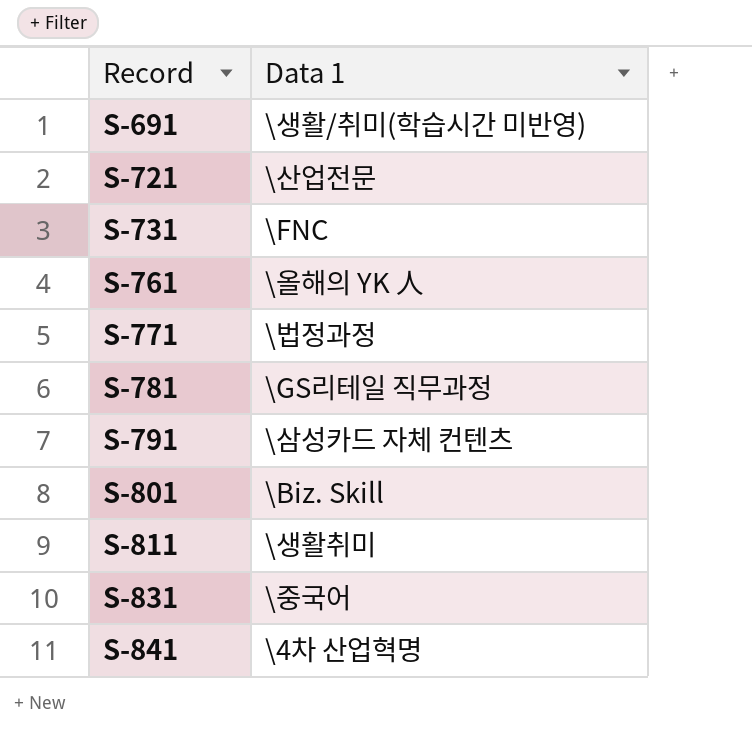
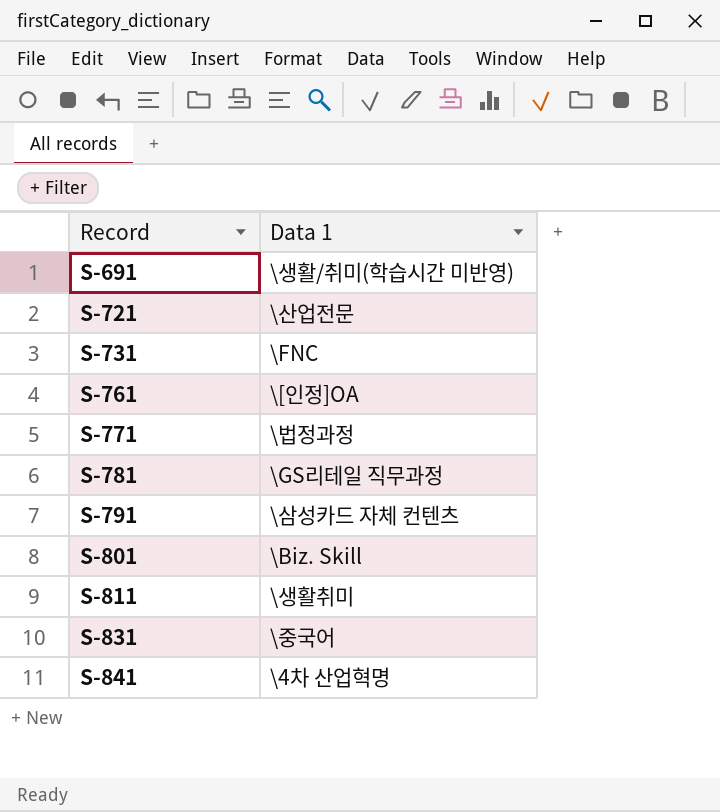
S-761 | Data 1: \올해의 YK 人 -> \[인정]OA

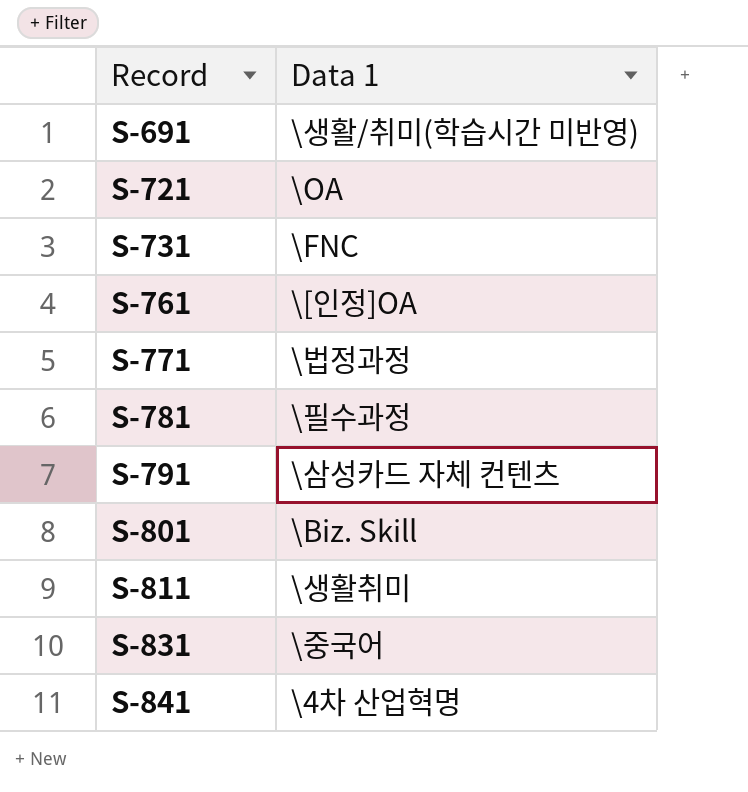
S-721 | Data 1: \산업전문 -> \OA
S-781 | Data 1: \GS리테일 직무과정 -> \필수과정

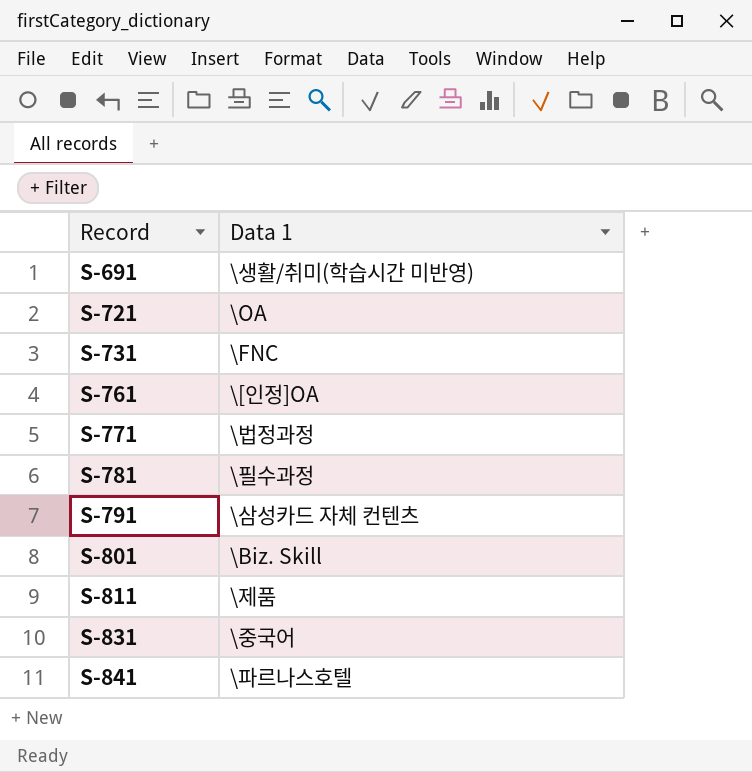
S-811 | Data 1: \생활취미 -> \제품
S-841 | Data 1: \4차 산업혁명 -> \파르나스호텔

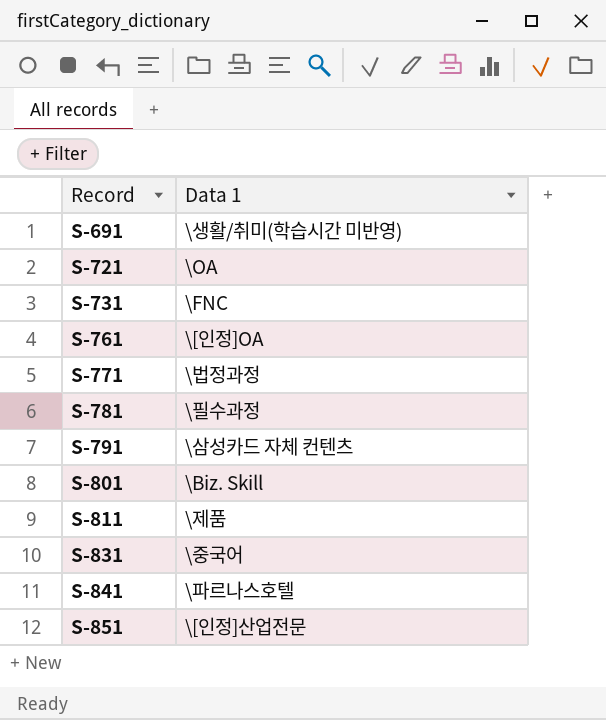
row S-851: none -> \[인정]산업전문

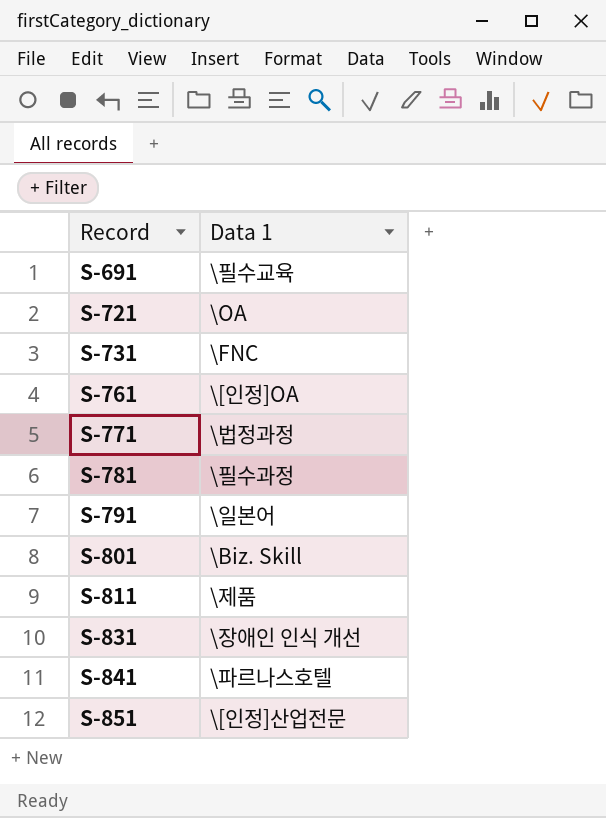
S-691 | Data 1: \생활/취미(학습시간 미반영) -> \필수교육
S-791 | Data 1: \삼성카드 자체 컨텐츠 -> \일본어
S-831 | Data 1: \중국어 -> \장애인 인식 개선

